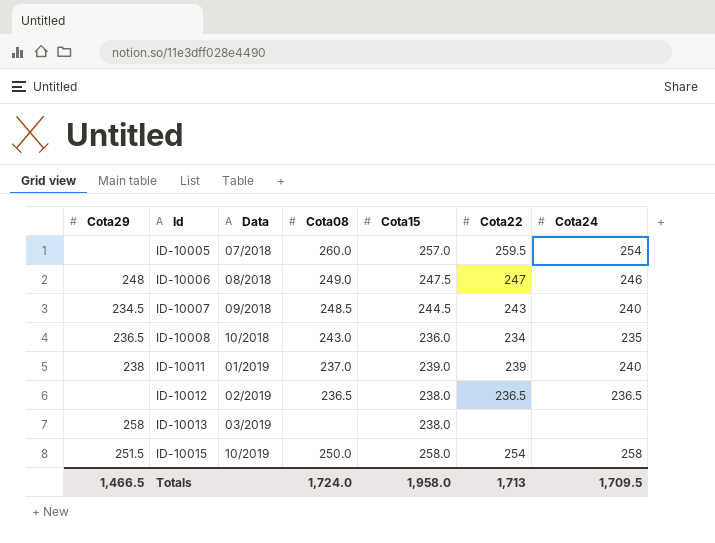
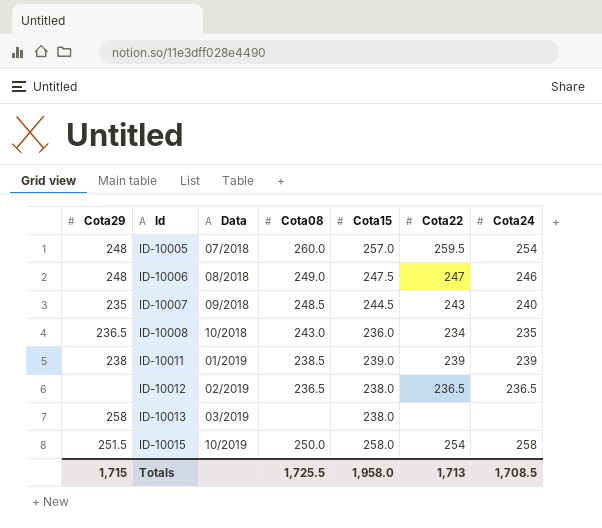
ID-10005 | Cota29: none -> 248
ID-10007 | Cota29: 234.5 -> 235
ID-10011 | Cota08: 237.0 -> 238.5
ID-10011 | Cota24: 240 -> 239
Totals | Cota29: 1,466.5 -> 1,715
Totals | Cota08: 1,724.0 -> 1,725.5
Totals | Cota24: 1,709.5 -> 1,708.5

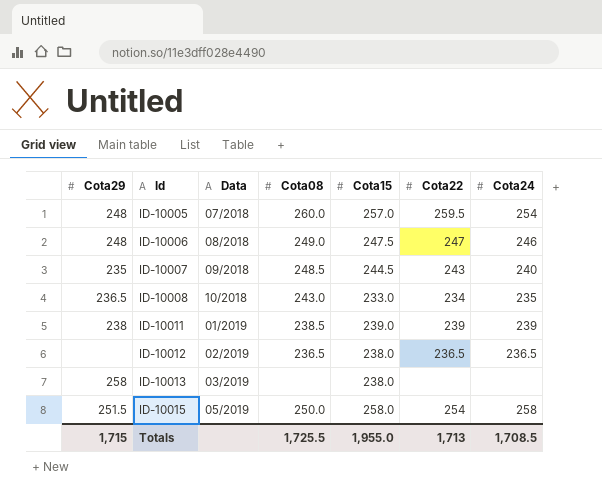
ID-10008 | Cota15: 236.0 -> 233.0
ID-10015 | Data: 10/2019 -> 05/2019
Totals | Cota15: 1,958.0 -> 1,955.0

